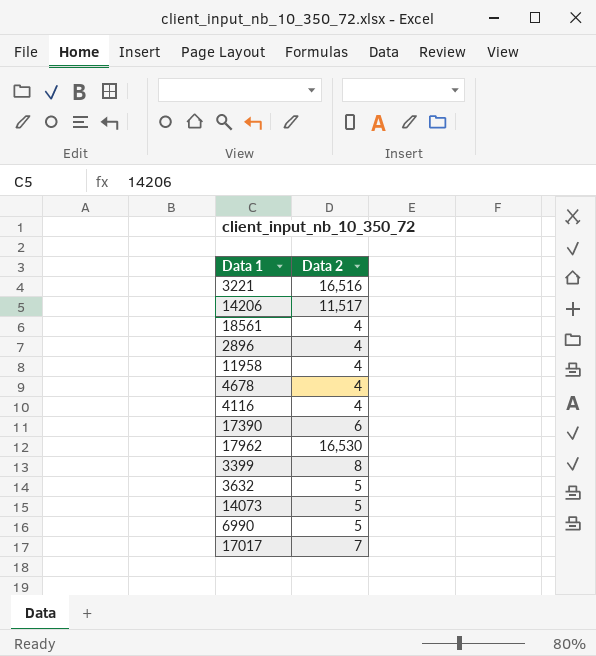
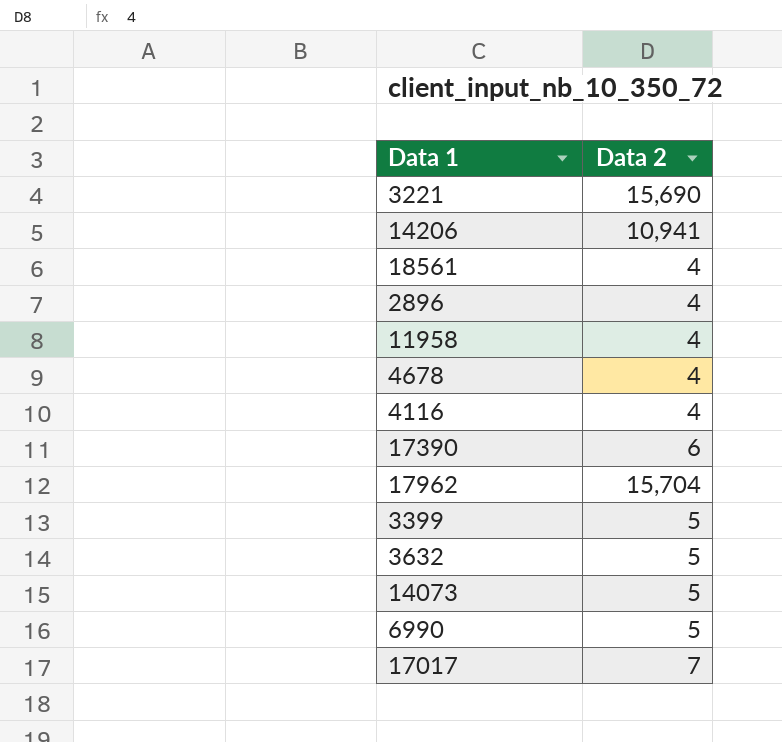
3221 | Data 2: 16,516 -> 15,690
14206 | Data 2: 11,517 -> 10,941
17962 | Data 2: 16,530 -> 15,704
3399 | Data 2: 8 -> 5

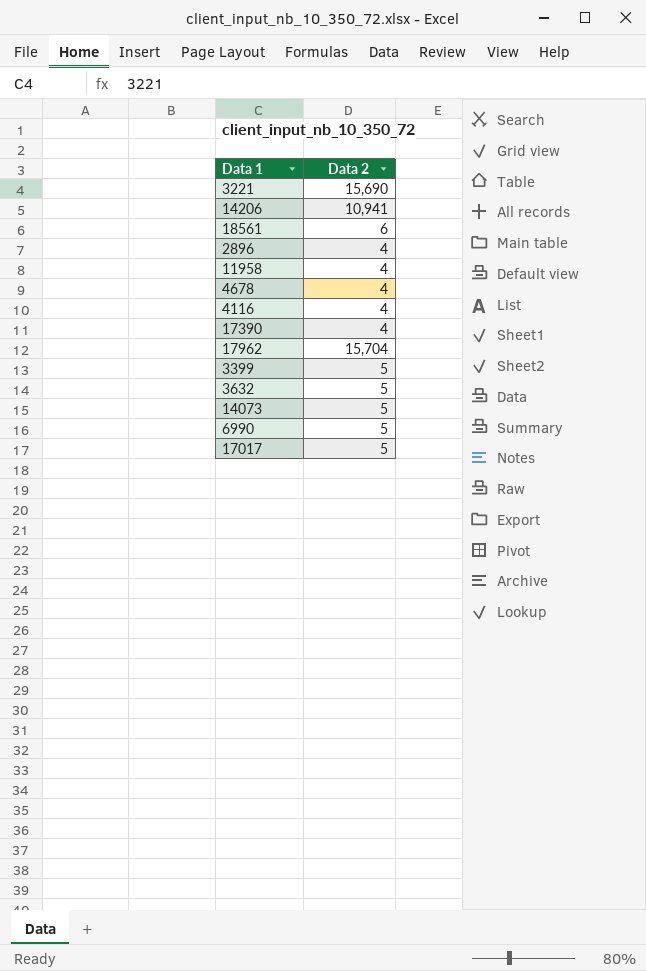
18561 | Data 2: 4 -> 6
17390 | Data 2: 6 -> 4
17017 | Data 2: 7 -> 5

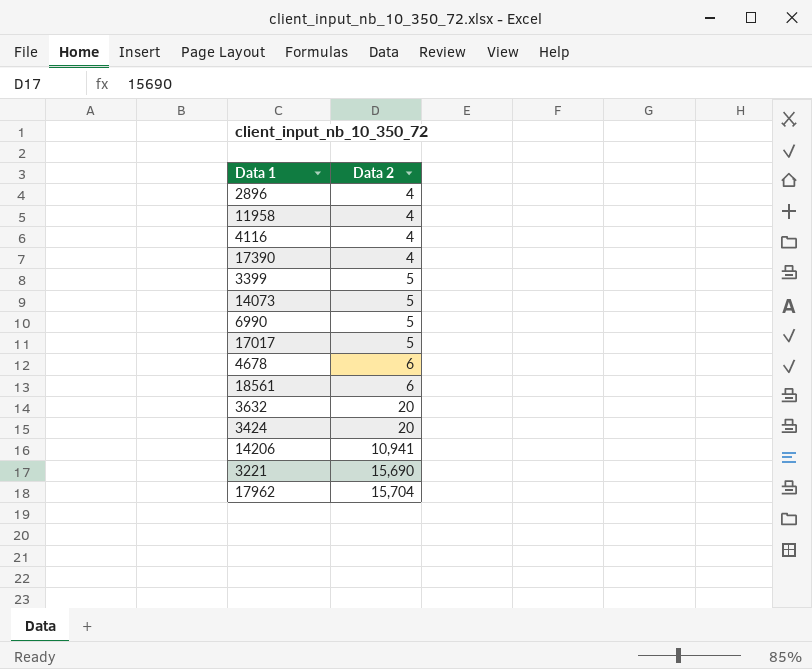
row order: none -> Data 2 ascending
4678 | Data 2: 4 -> 6
3632 | Data 2: 5 -> 20
row 3424: none -> 20

